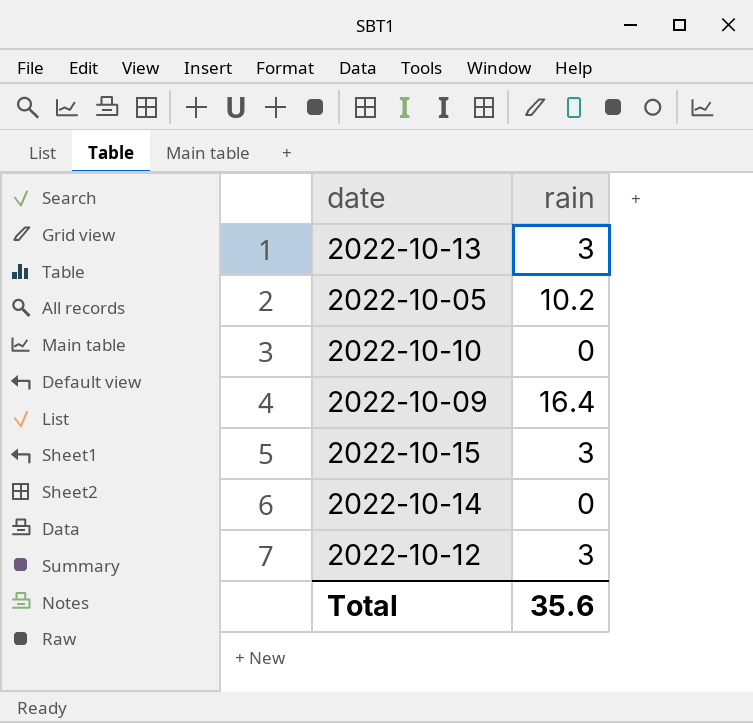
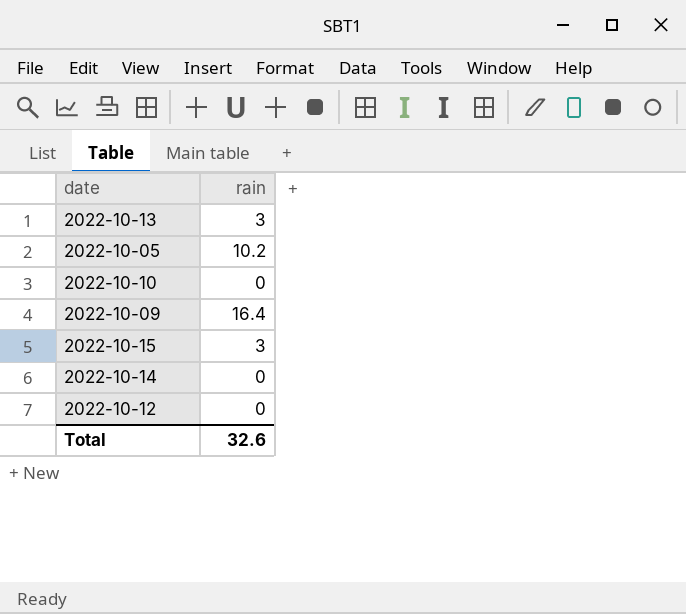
2022-10-12 | rain: 3 -> 0
Total | rain: 35.6 -> 32.6

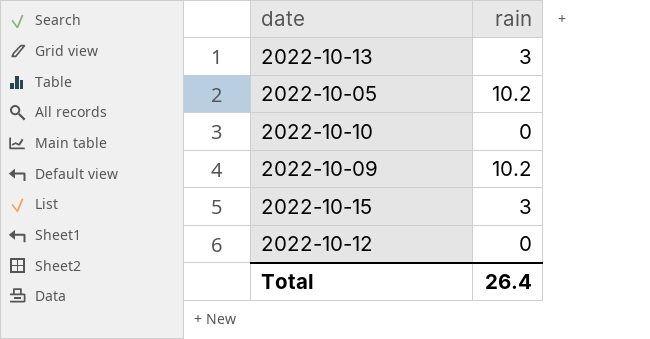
row 2022-10-14: 0 -> none
2022-10-09 | rain: 16.4 -> 10.2
Total | rain: 32.6 -> 26.4

